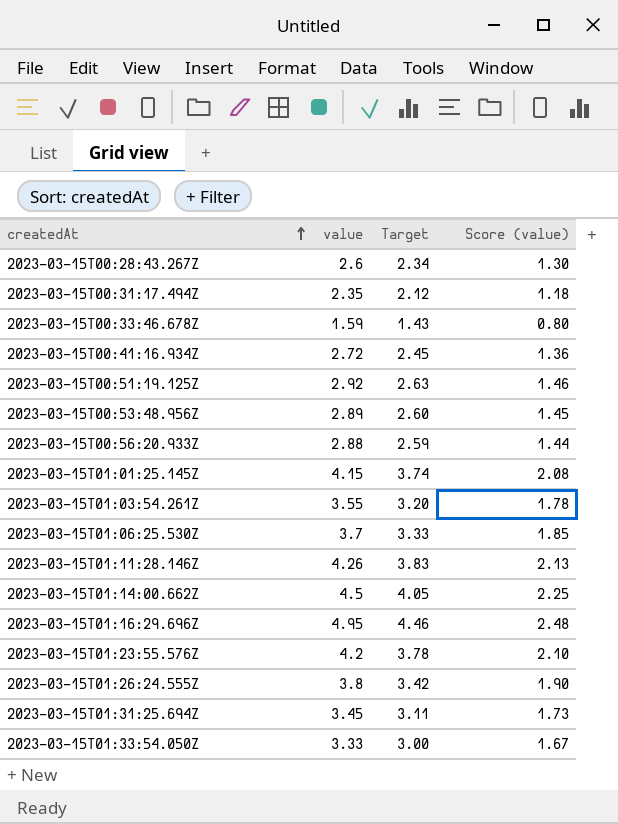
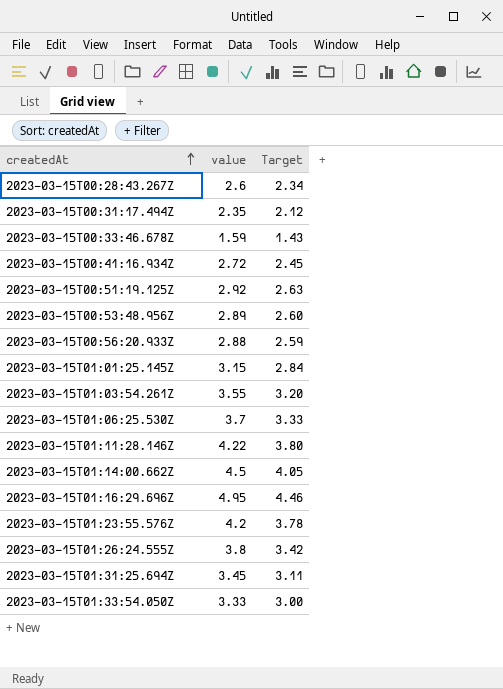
column Score (value) | formula: [value] * 0.5 -> none
2023-03-15T01:01:25.145Z | value: 4.15 -> 3.15
2023-03-15T01:01:25.145Z | Target: 3.74 -> 2.84
2023-03-15T01:11:28.146Z | value: 4.26 -> 4.22
2023-03-15T01:11:28.146Z | Target: 3.83 -> 3.80

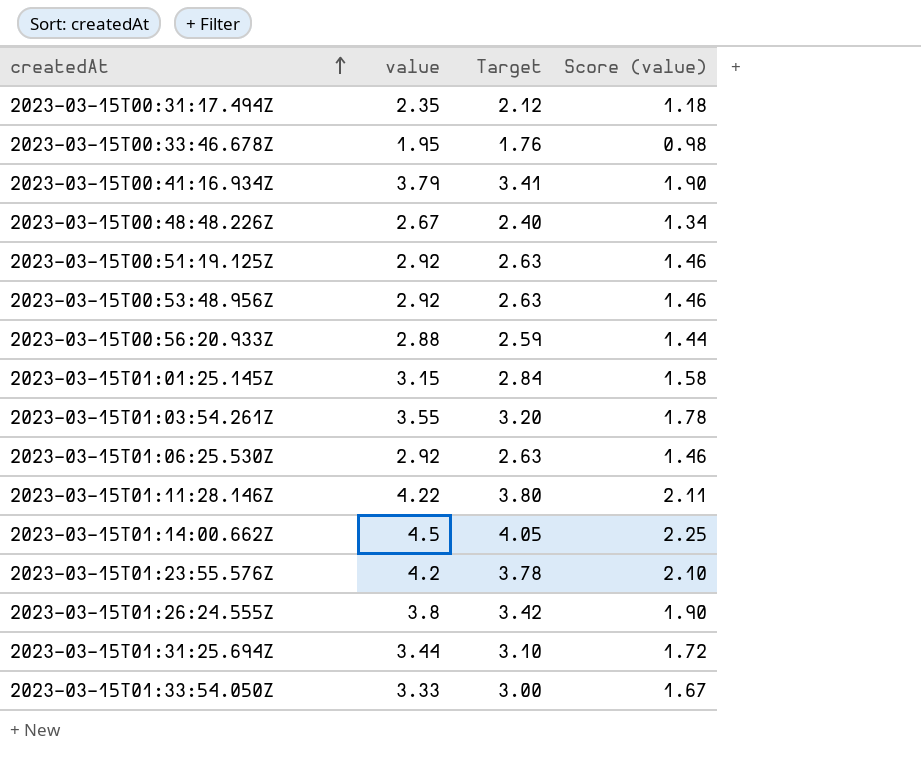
column Score (value) | formula: none -> [value] * 0.5
row 2023-03-15T00:28:43.267Z: 2.6 | 2.34 -> none
row 2023-03-15T01:16:29.696Z: 4.95 | 4.46 -> none
2023-03-15T00:33:46.678Z | value: 1.59 -> 1.95
2023-03-15T00:33:46.678Z | Target: 1.43 -> 1.76
2023-03-15T00:41:16.934Z | value: 2.72 -> 3.79
2023-03-15T00:41:16.934Z | Target: 2.45 -> 3.41
row 2023-03-15T00:48:48.226Z: none -> 2.67 | 2.40 | 1.34
2023-03-15T00:53:48.956Z | value: 2.89 -> 2.92
2023-03-15T00:53:48.956Z | Target: 2.60 -> 2.63
2023-03-15T01:06:25.530Z | value: 3.7 -> 2.92
2023-03-15T01:06:25.530Z | Target: 3.33 -> 2.63
2023-03-15T01:31:25.694Z | value: 3.45 -> 3.44
2023-03-15T01:31:25.694Z | Target: 3.11 -> 3.10

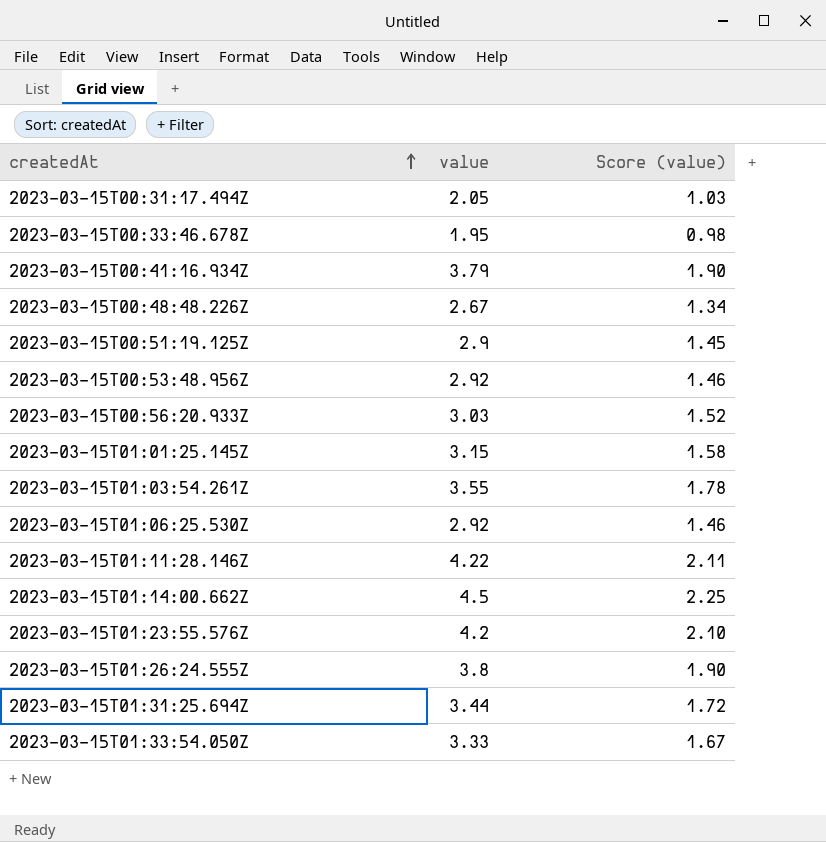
column Target | formula: [value] * 0.9 -> none
2023-03-15T00:31:17.494Z | value: 2.35 -> 2.05
2023-03-15T00:31:17.494Z | Score (value): 1.18 -> 1.03
2023-03-15T00:51:19.125Z | value: 2.92 -> 2.9
2023-03-15T00:51:19.125Z | Score (value): 1.46 -> 1.45
2023-03-15T00:56:20.933Z | value: 2.88 -> 3.03
2023-03-15T00:56:20.933Z | Score (value): 1.44 -> 1.52

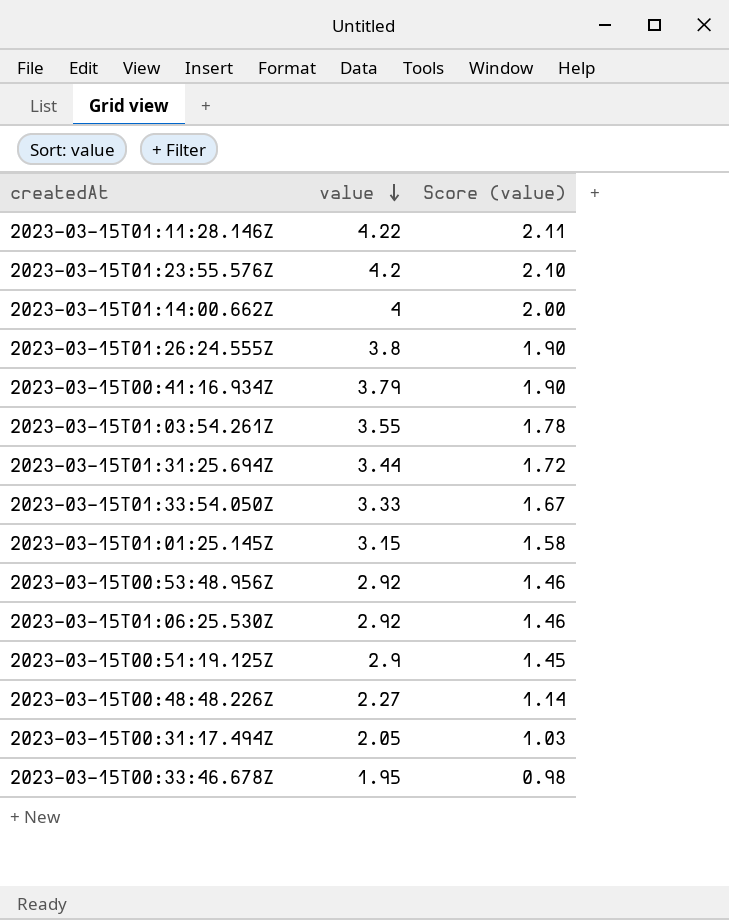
row order: createdAt ascending -> value descending
row 2023-03-15T00:56:20.933Z: 3.03 | 1.52 -> none
2023-03-15T01:14:00.662Z | value: 4.5 -> 4
2023-03-15T01:14:00.662Z | Score (value): 2.25 -> 2.00
2023-03-15T00:48:48.226Z | value: 2.67 -> 2.27
2023-03-15T00:48:48.226Z | Score (value): 1.34 -> 1.14

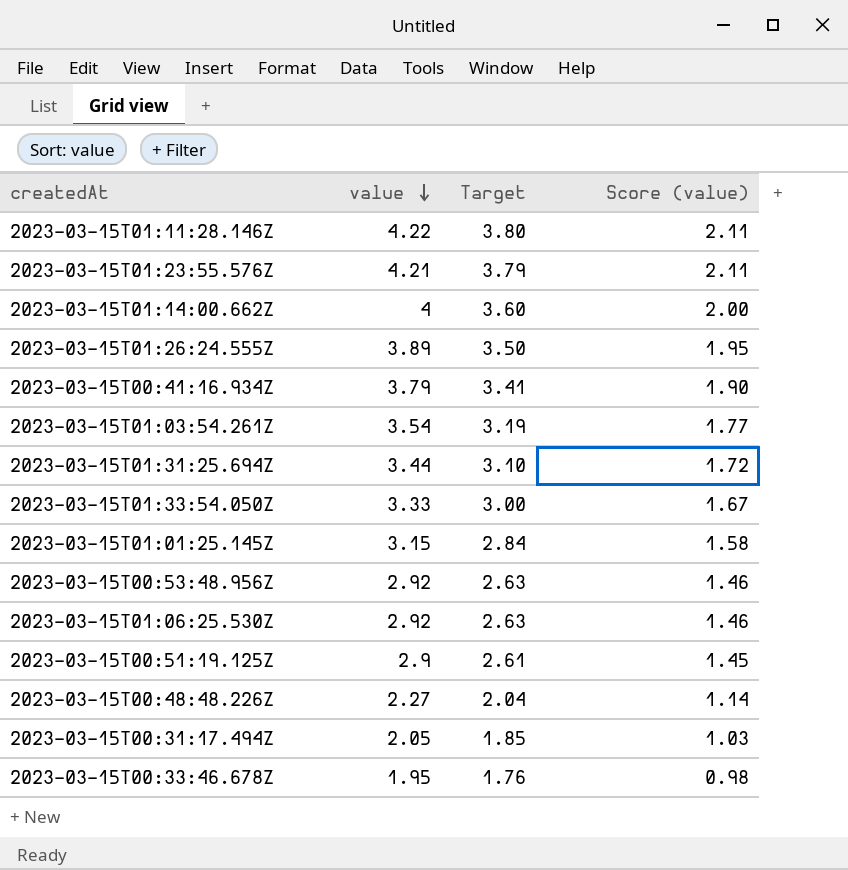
column Target | formula: none -> [value] * 0.9
2023-03-15T01:23:55.576Z | value: 4.2 -> 4.21
2023-03-15T01:23:55.576Z | Score (value): 2.10 -> 2.11
2023-03-15T01:26:24.555Z | value: 3.8 -> 3.89
2023-03-15T01:26:24.555Z | Score (value): 1.90 -> 1.95
2023-03-15T01:03:54.261Z | value: 3.55 -> 3.54
2023-03-15T01:03:54.261Z | Score (value): 1.78 -> 1.77

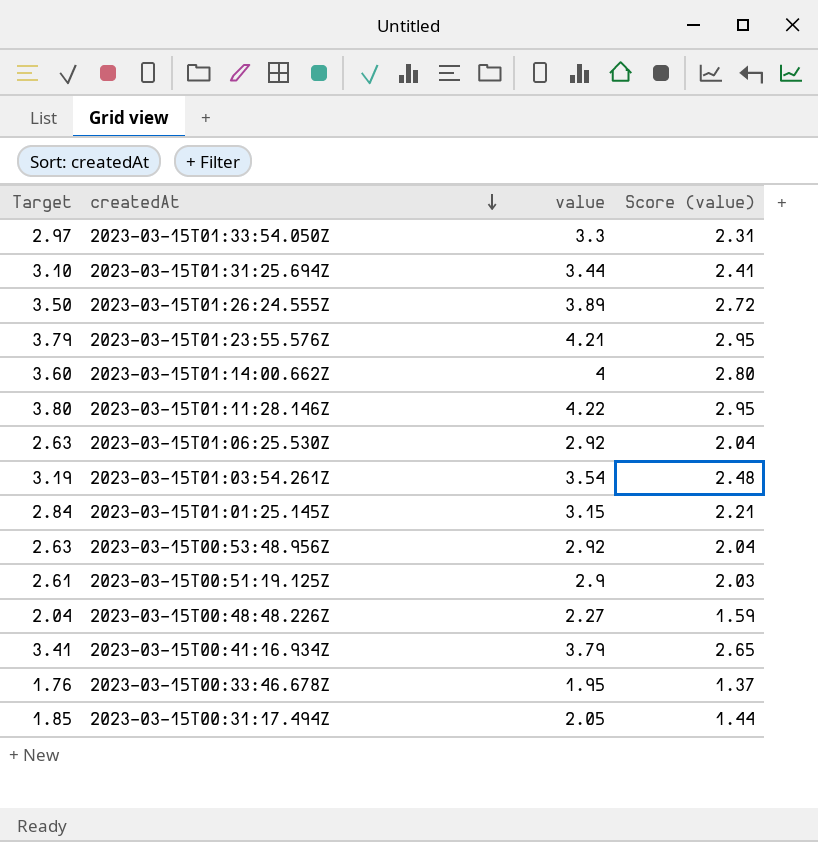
row order: value descending -> createdAt descending
column Target | position: 3 -> 1
column Score (value) | formula: [value] * 0.5 -> [value] * 0.7
2023-03-15T01:33:54.050Z | Target: 3.00 -> 2.97
2023-03-15T01:33:54.050Z | value: 3.33 -> 3.3

